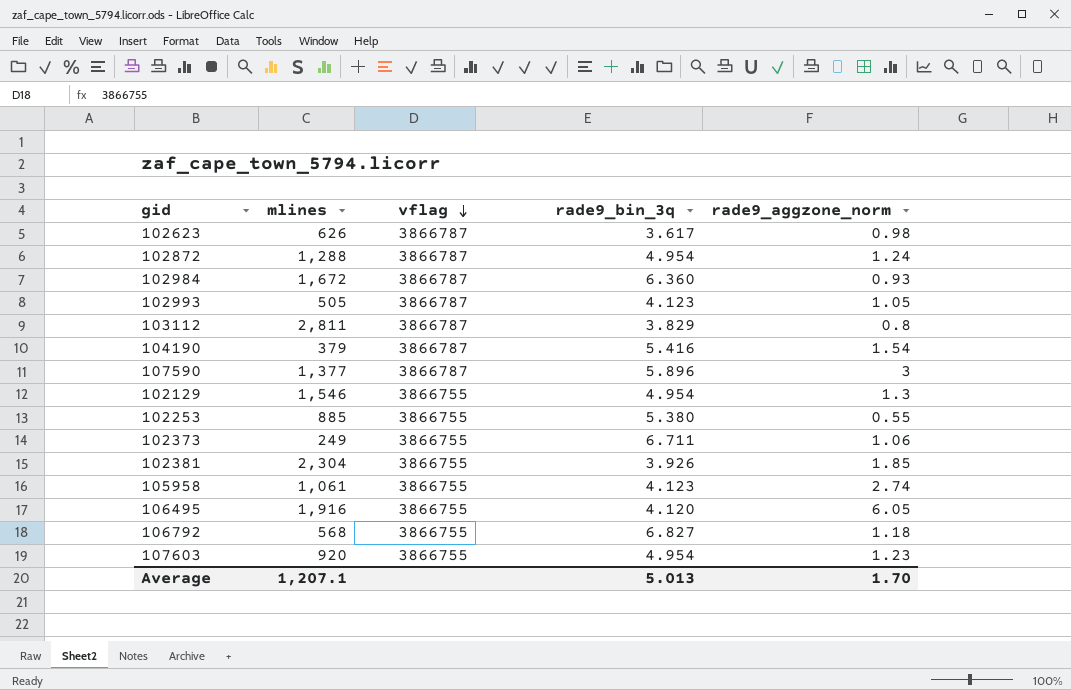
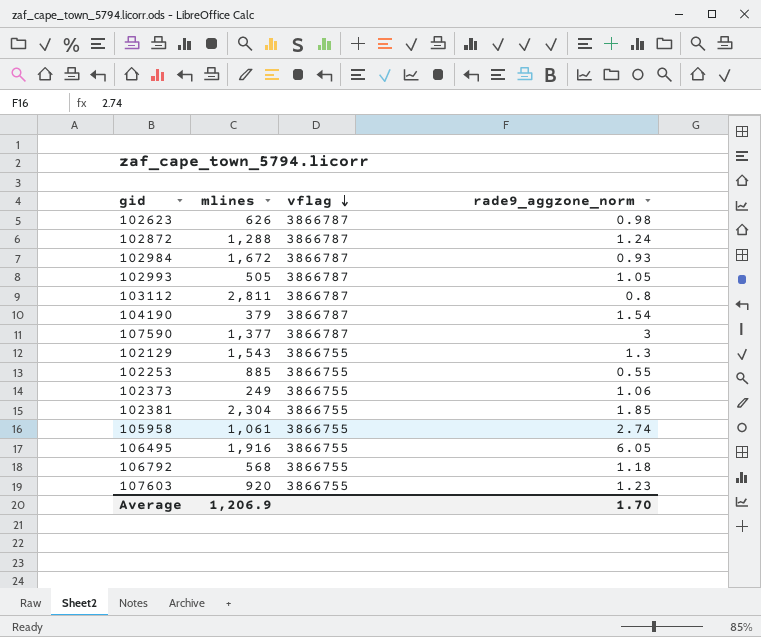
column rade9_bin_3q | position: 4 -> none
102129 | mlines: 1,546 -> 1,543
Average | mlines: 1,207.1 -> 1,206.9

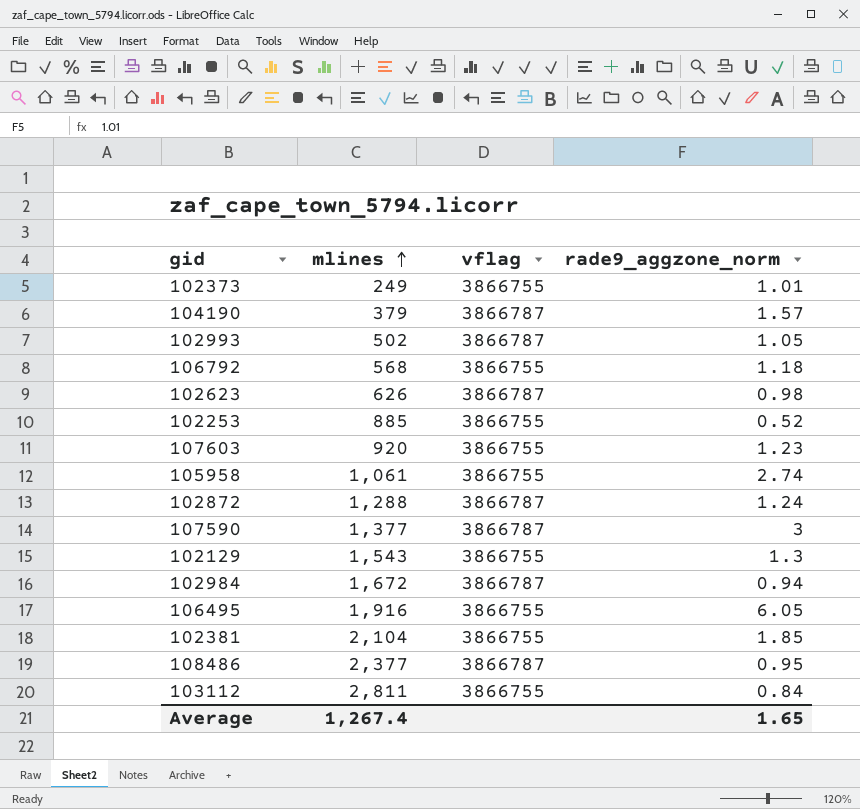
row order: vflag descending -> mlines ascending
102373 | rade9_aggzone_norm: 1.06 -> 1.01
104190 | rade9_aggzone_norm: 1.54 -> 1.57
102993 | mlines: 505 -> 502
102253 | rade9_aggzone_norm: 0.55 -> 0.52
102984 | rade9_aggzone_norm: 0.93 -> 0.94
102381 | mlines: 2,304 -> 2,104
row 108486: none -> 2,377 | 3866787 | 0.95
103112 | vflag: 3866787 -> 3866755
103112 | rade9_aggzone_norm: 0.8 -> 0.84
Average | mlines: 1,206.9 -> 1,267.4
Average | rade9_aggzone_norm: 1.70 -> 1.65

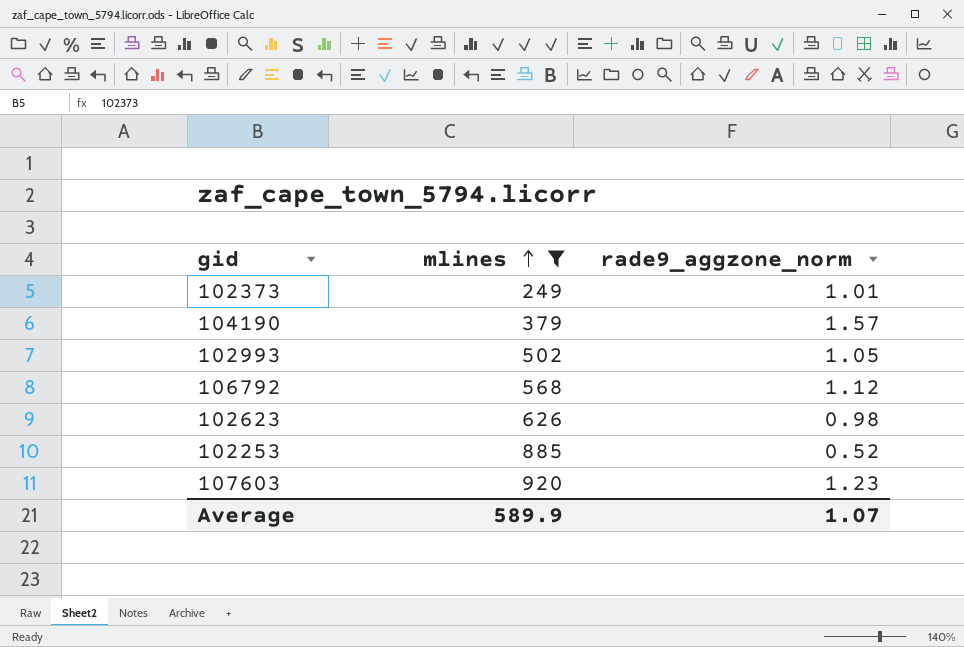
filter: none -> mlines <= 920
column vflag | position: 3 -> none
106792 | rade9_aggzone_norm: 1.18 -> 1.12
Average | mlines: 1,267.4 -> 589.9
Average | rade9_aggzone_norm: 1.65 -> 1.07

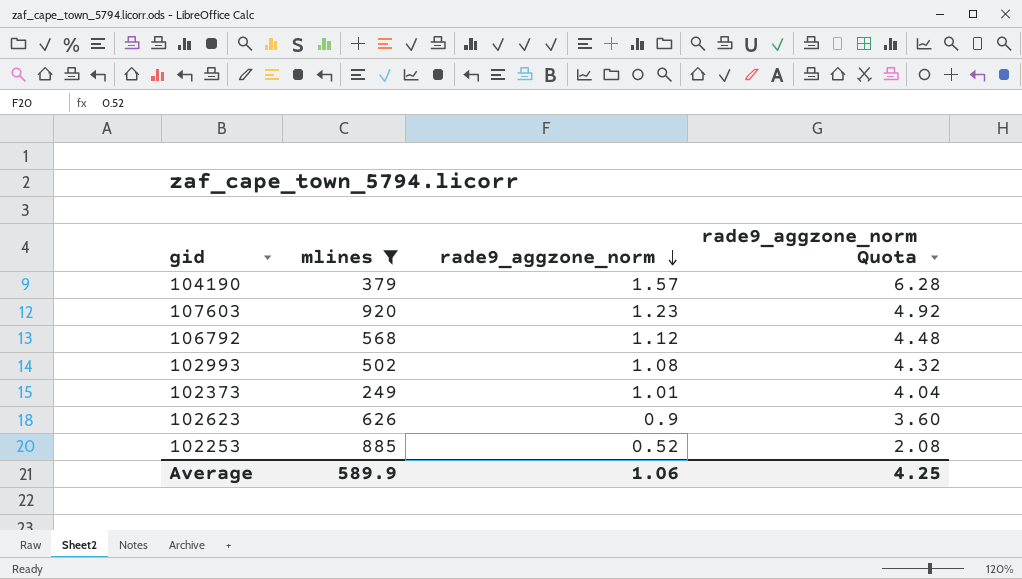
row order: mlines ascending -> rade9_aggzone_norm descending
column rade9_aggzone_norm Quota | formula: none -> [rade9_aggzone_norm] * 4
102993 | rade9_aggzone_norm: 1.05 -> 1.08
102623 | rade9_aggzone_norm: 0.98 -> 0.9
Average | rade9_aggzone_norm: 1.07 -> 1.06

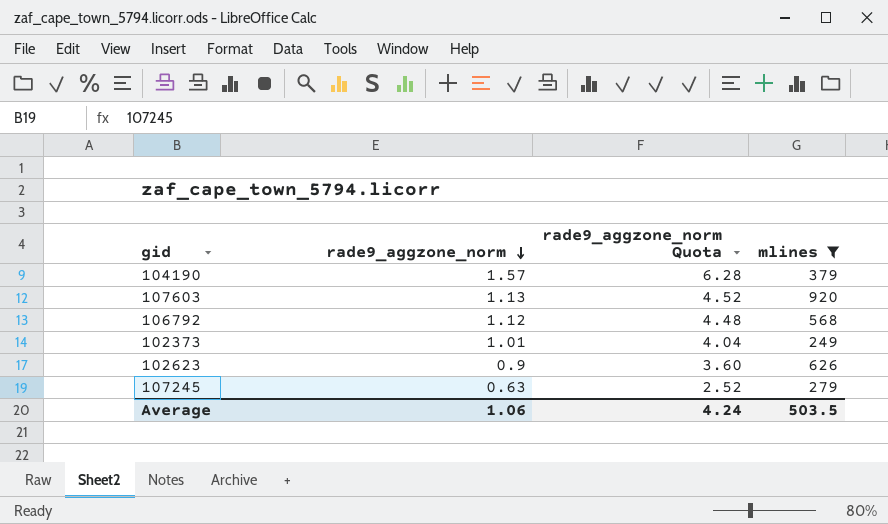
column mlines | position: 2 -> 4
row 102993: 502 | 1.08 | 4.32 -> none
row 102253: 885 | 0.52 | 2.08 -> none
107603 | rade9_aggzone_norm: 1.23 -> 1.13
107603 | rade9_aggzone_norm Quota: 4.92 -> 4.52
row 107245: none -> 0.63 | 2.52 | 279
Average | rade9_aggzone_norm Quota: 4.25 -> 4.24
Average | mlines: 589.9 -> 503.5

